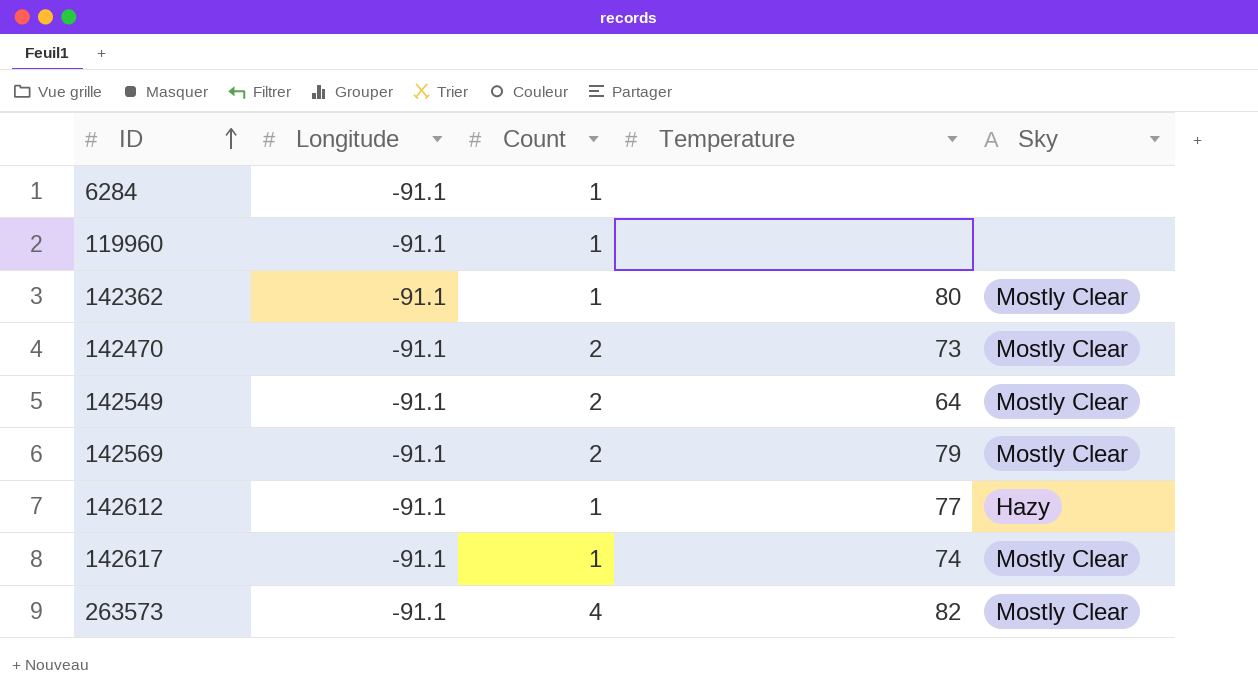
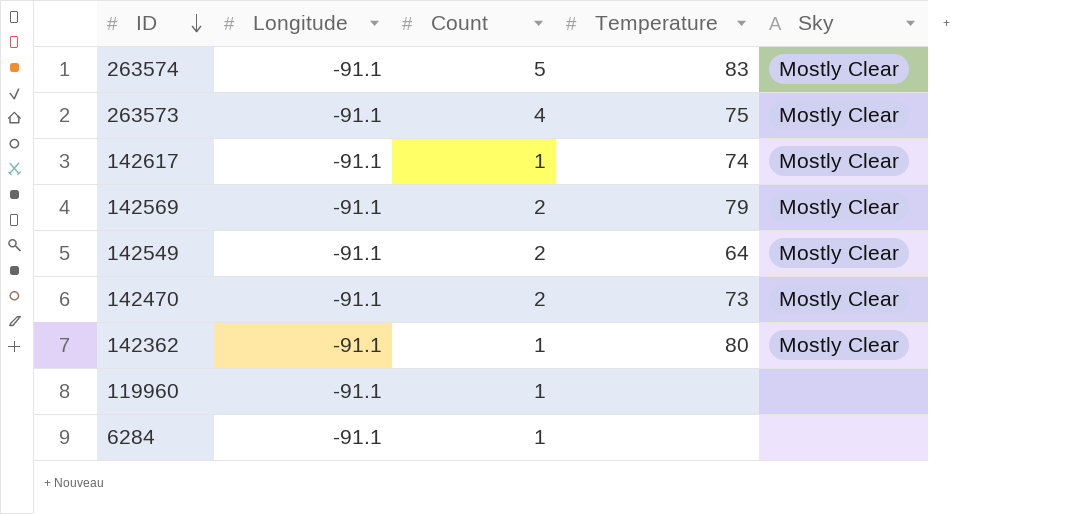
row order: ID ascending -> ID descending
row 142612: -91.1 | 1 | 77 | Hazy -> none
row 263574: none -> -91.1 | 5 | 83 | Mostly Clear
263573 | Temperature: 82 -> 75

